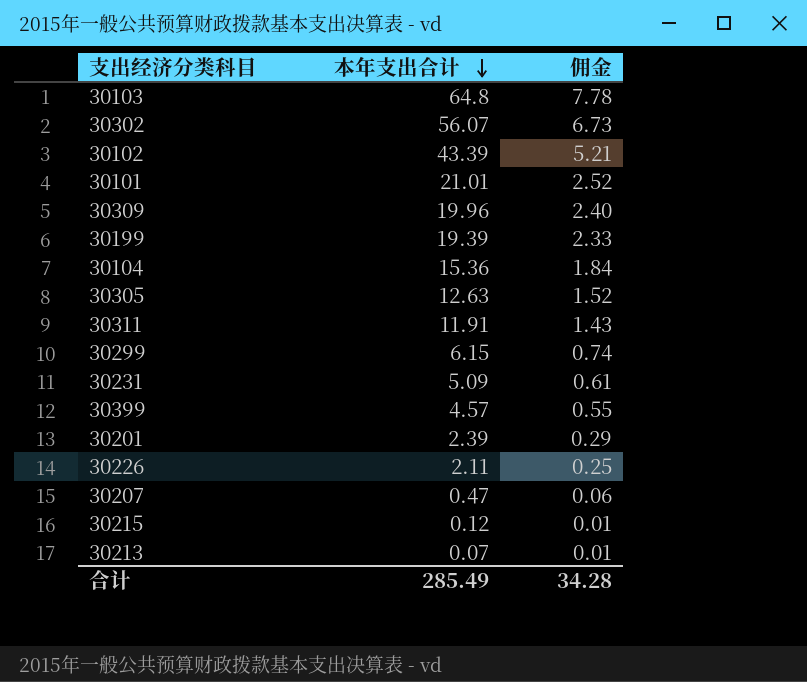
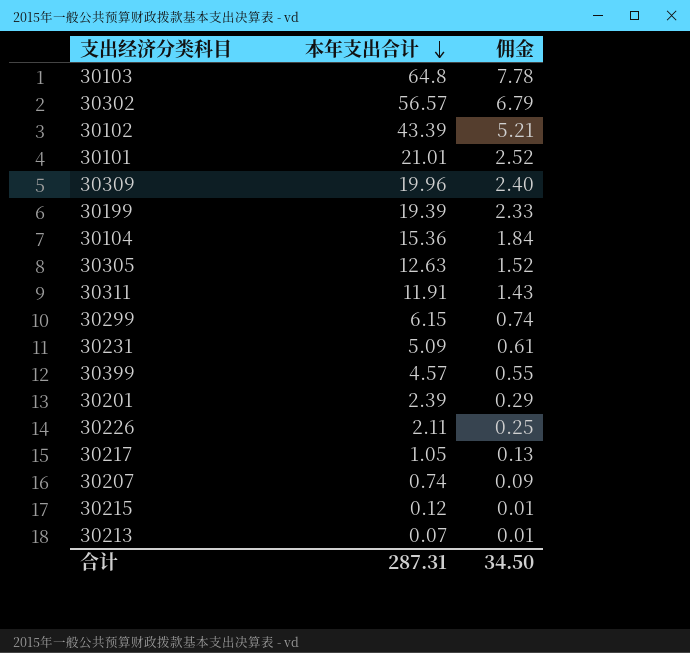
30302 | 本年支出合计: 56.07 -> 56.57
30302 | 佣金: 6.73 -> 6.79
row 30217: none -> 1.05 | 0.13
30207 | 本年支出合计: 0.47 -> 0.74
30207 | 佣金: 0.06 -> 0.09
合计 | 本年支出合计: 285.49 -> 287.31
合计 | 佣金: 34.28 -> 34.50

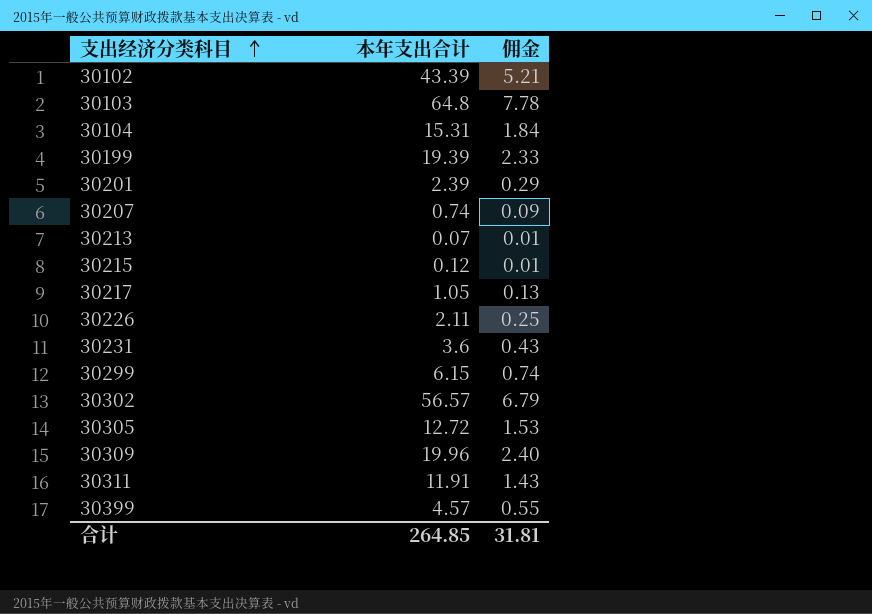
row order: 本年支出合计 descending -> 支出经济分类科目 ascending
row 30101: 21.01 | 2.52 -> none
30104 | 本年支出合计: 15.36 -> 15.31
30231 | 本年支出合计: 5.09 -> 3.6
30231 | 佣金: 0.61 -> 0.43
30305 | 本年支出合计: 12.63 -> 12.72
30305 | 佣金: 1.52 -> 1.53
合计 | 本年支出合计: 287.31 -> 264.85
合计 | 佣金: 34.50 -> 31.81

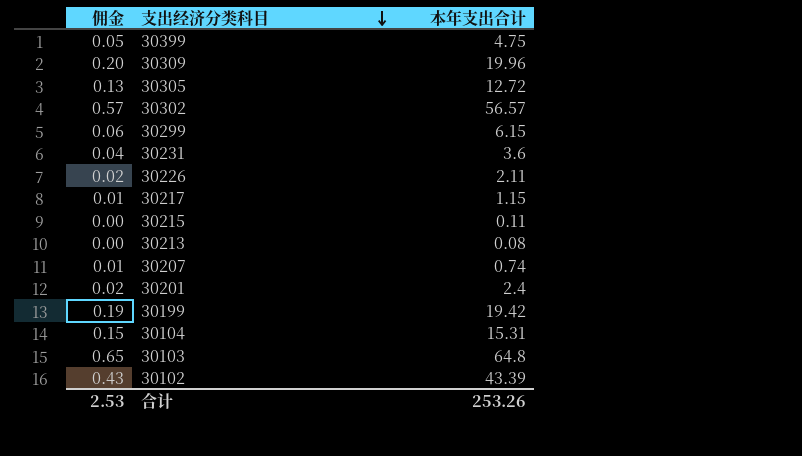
row order: 支出经济分类科目 ascending -> 支出经济分类科目 descending
column 佣金 | formula: [本年支出合计] * 0.12 -> [本年支出合计] * 0.01
column 佣金 | position: 3 -> 1
row 30311: 11.91 | 1.43 -> none
30399 | 本年支出合计: 4.57 -> 4.75
30217 | 本年支出合计: 1.05 -> 1.15
30215 | 本年支出合计: 0.12 -> 0.11
30213 | 本年支出合计: 0.07 -> 0.08
30201 | 本年支出合计: 2.39 -> 2.4
30199 | 本年支出合计: 19.39 -> 19.42
合计 | 佣金: 31.81 -> 2.53
合计 | 本年支出合计: 264.85 -> 253.26

